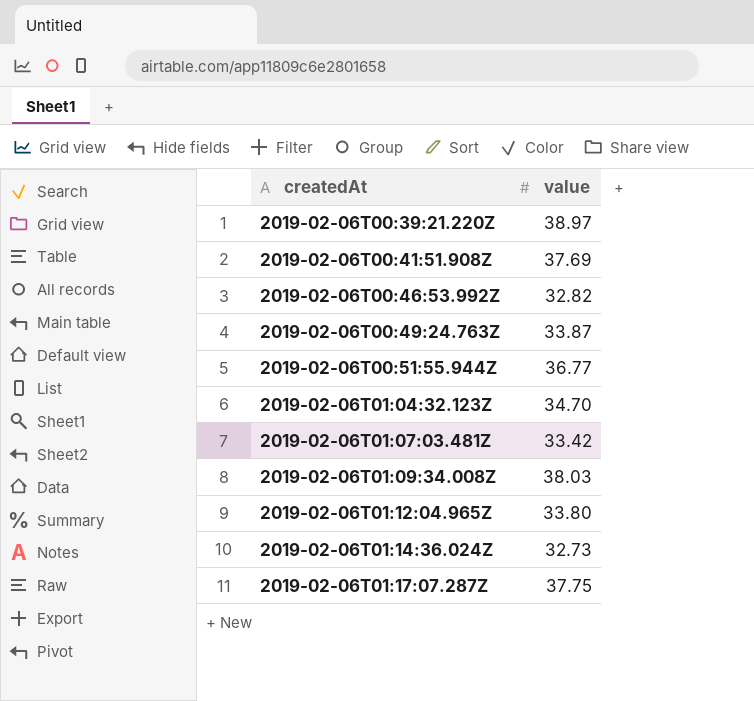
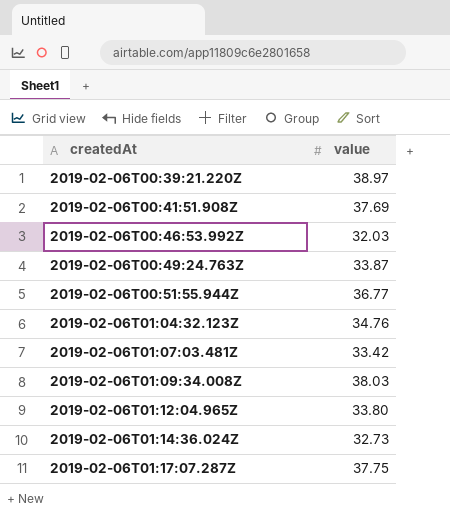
2019-02-06T00:46:53.992Z | value: 32.82 -> 32.03
2019-02-06T01:04:32.123Z | value: 34.70 -> 34.76

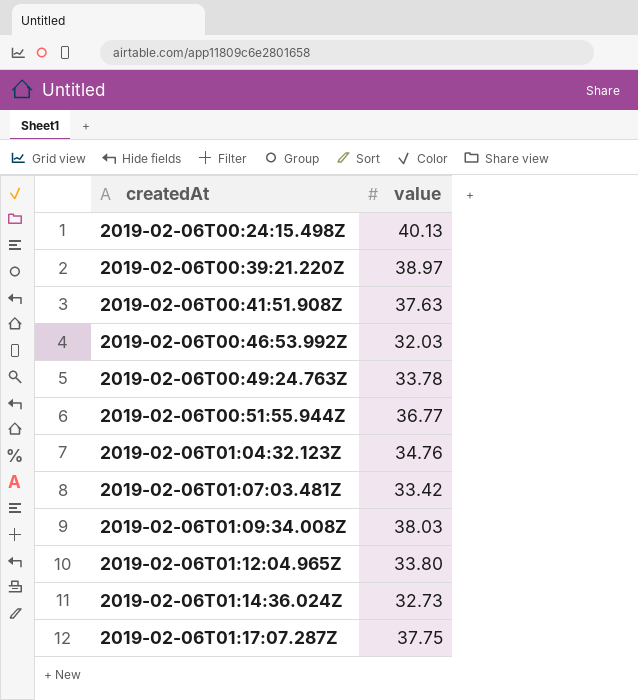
row 2019-02-06T00:24:15.498Z: none -> 40.13
2019-02-06T00:41:51.908Z | value: 37.69 -> 37.63
2019-02-06T00:49:24.763Z | value: 33.87 -> 33.78

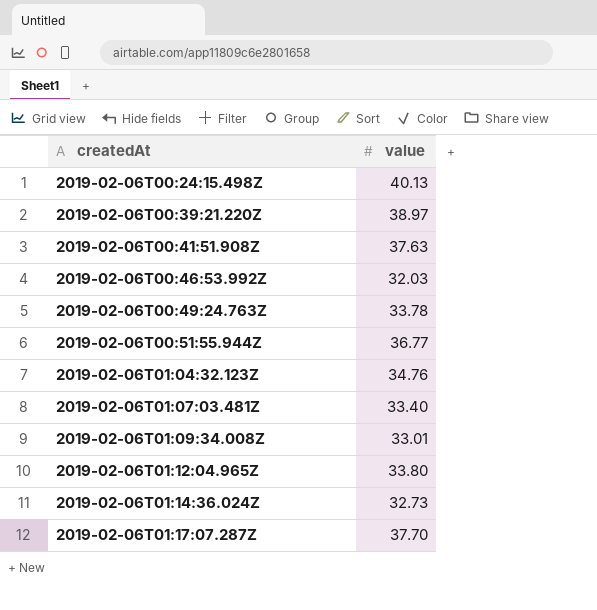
2019-02-06T01:07:03.481Z | value: 33.42 -> 33.40
2019-02-06T01:09:34.008Z | value: 38.03 -> 33.01
2019-02-06T01:17:07.287Z | value: 37.75 -> 37.70

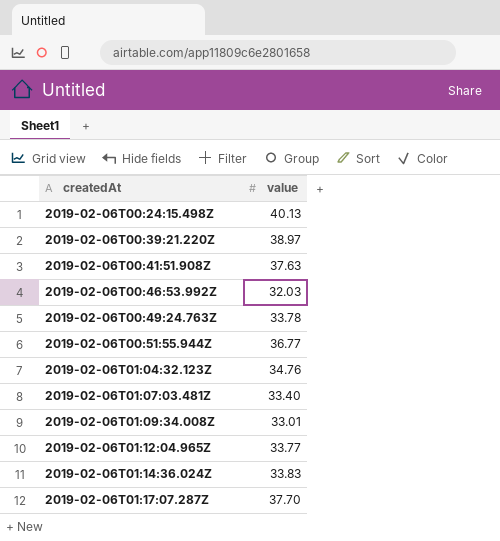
2019-02-06T01:12:04.965Z | value: 33.80 -> 33.77
2019-02-06T01:14:36.024Z | value: 32.73 -> 33.83

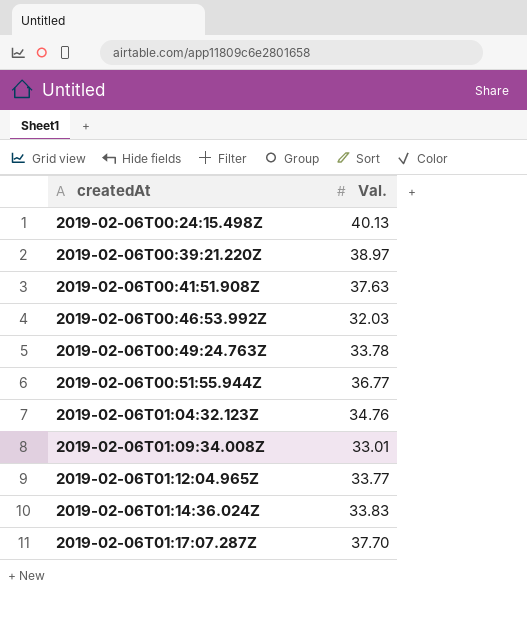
column name: value -> Val.
row 2019-02-06T01:07:03.481Z: 33.40 -> none

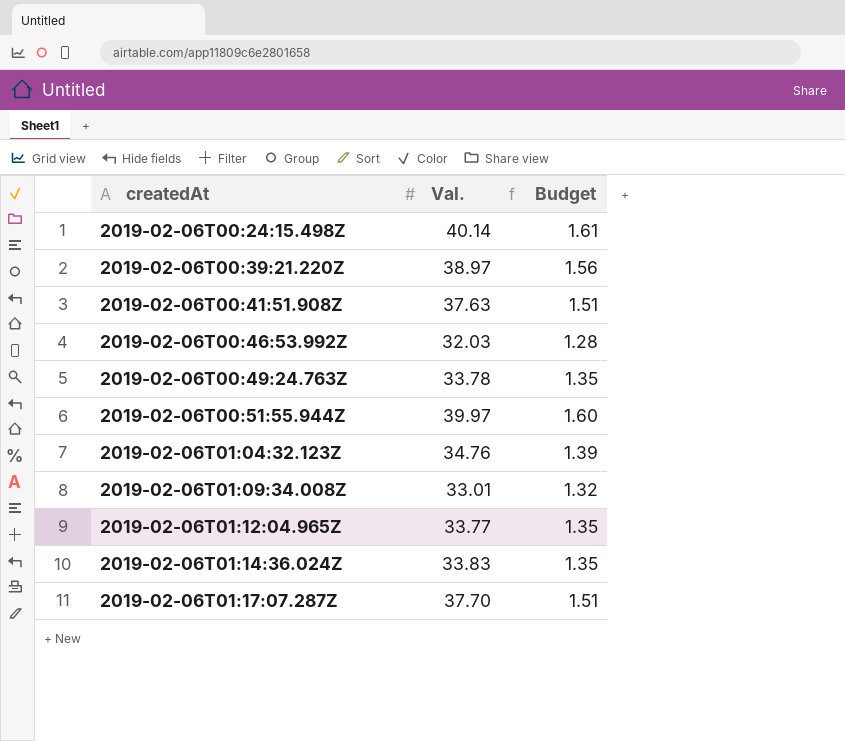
column Budget | formula: none -> [Val.] * 0.04
2019-02-06T00:24:15.498Z | Val.: 40.13 -> 40.14
2019-02-06T00:51:55.944Z | Val.: 36.77 -> 39.97

